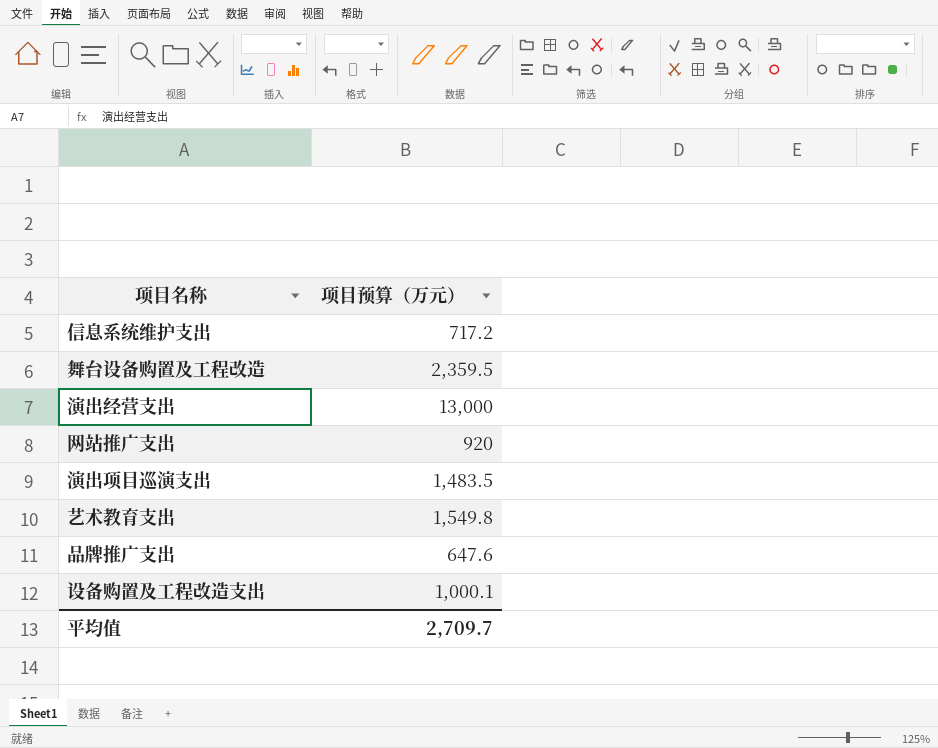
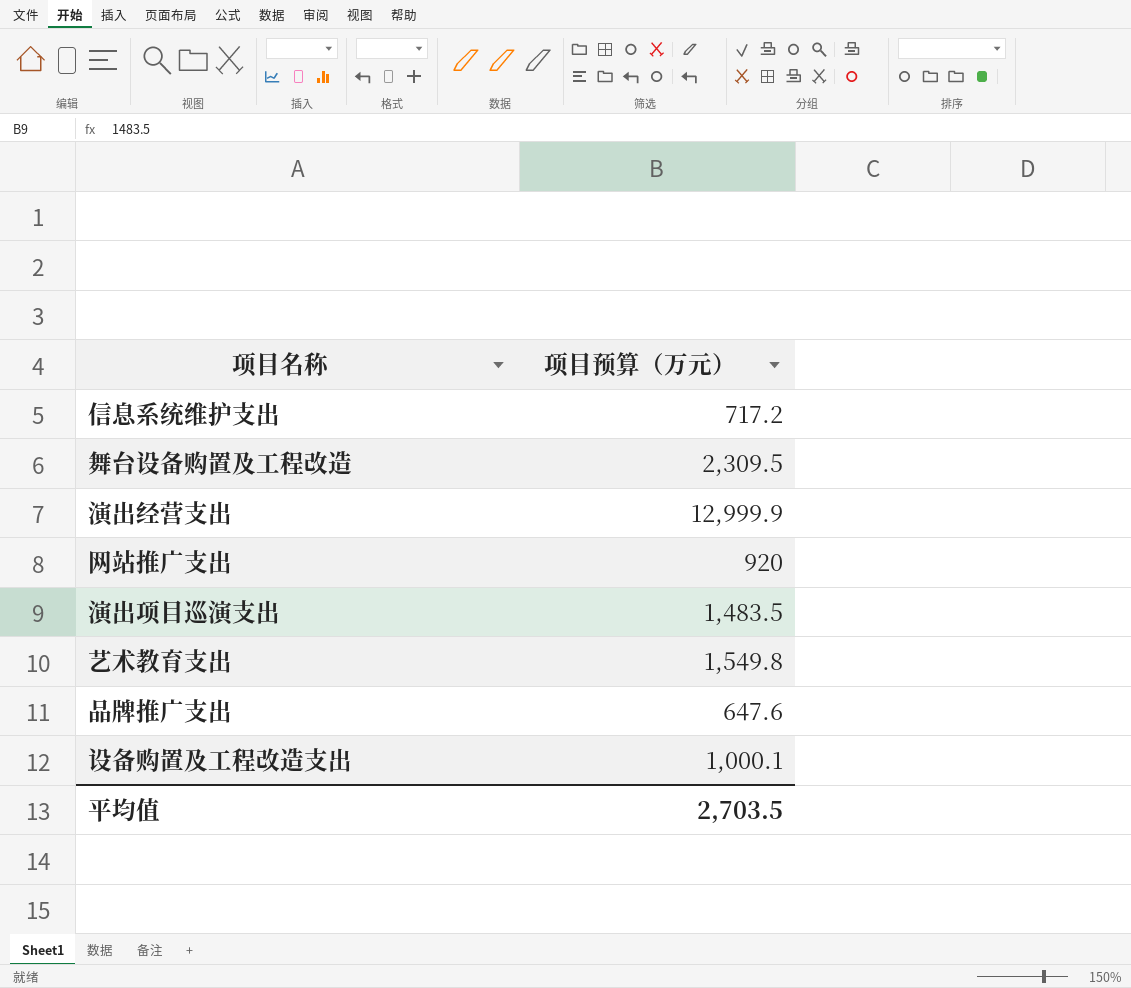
舞台设备购置及工程改造 | 项目预算（万元）: 2,359.5 -> 2,309.5
演出经营支出 | 项目预算（万元）: 13,000 -> 12,999.9
平均值 | 项目预算（万元）: 2,709.7 -> 2,703.5

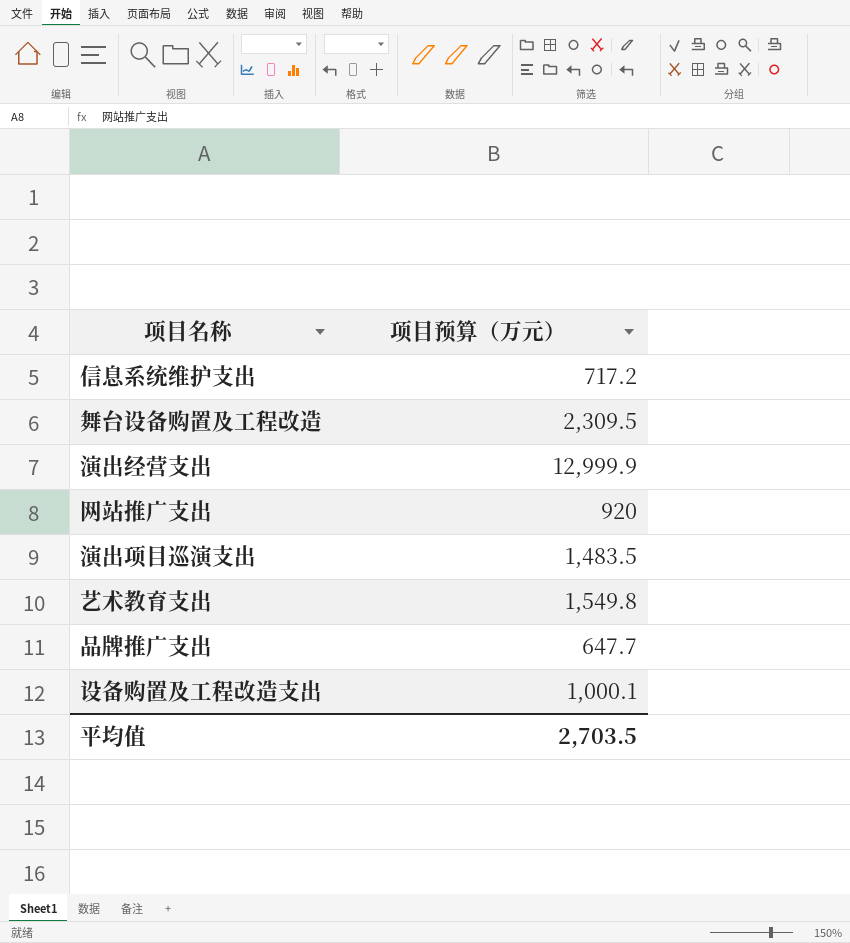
品牌推广支出 | 项目预算（万元）: 647.6 -> 647.7

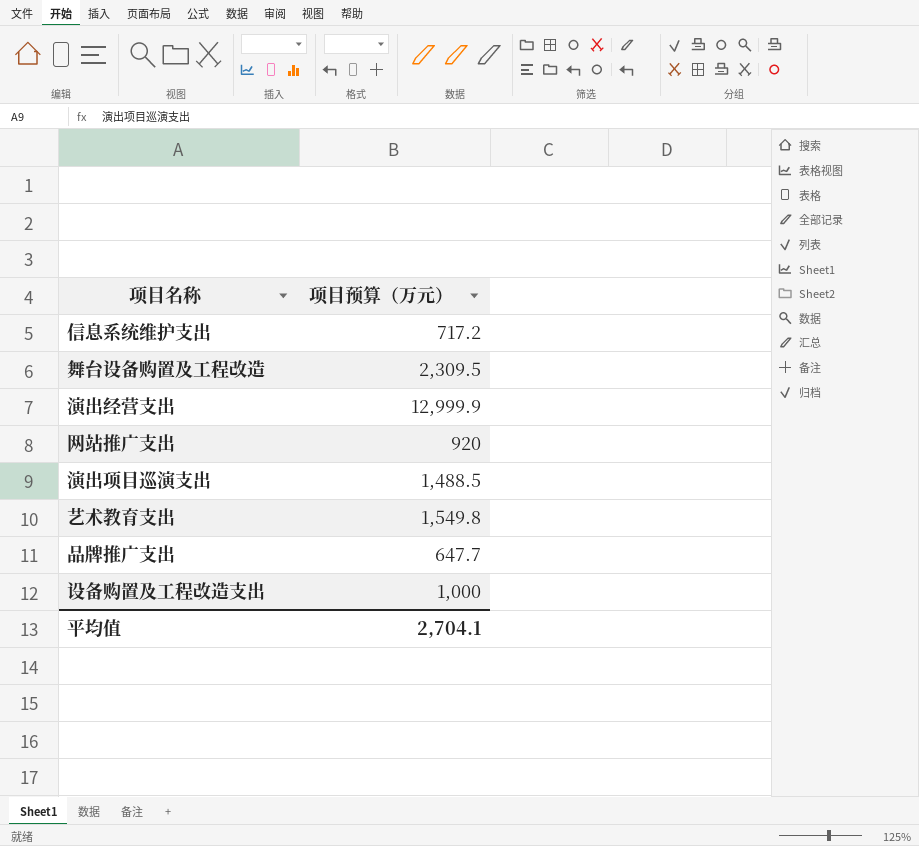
演出项目巡演支出 | 项目预算（万元）: 1,483.5 -> 1,488.5
设备购置及工程改造支出 | 项目预算（万元）: 1,000.1 -> 1,000
平均值 | 项目预算（万元）: 2,703.5 -> 2,704.1

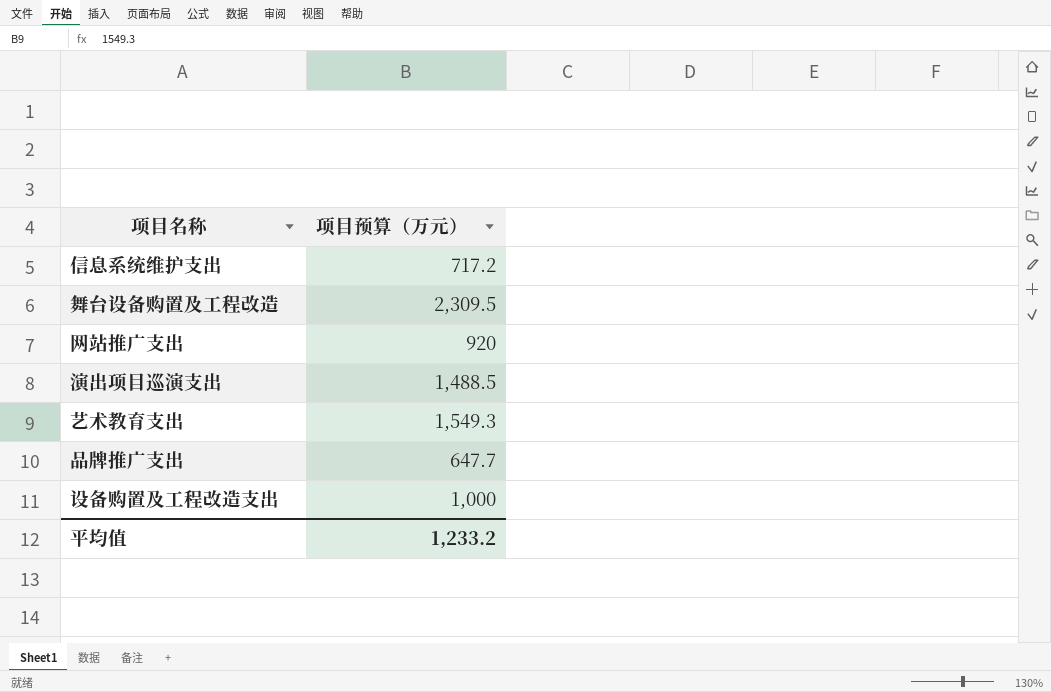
row 演出经营支出: 12,999.9 -> none
艺术教育支出 | 项目预算（万元）: 1,549.8 -> 1,549.3
平均值 | 项目预算（万元）: 2,704.1 -> 1,233.2

